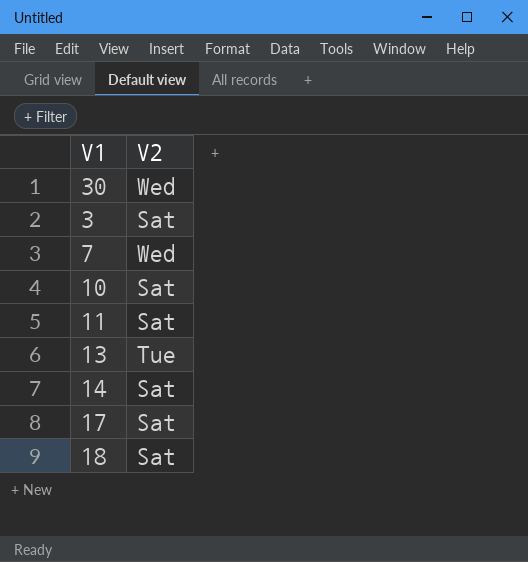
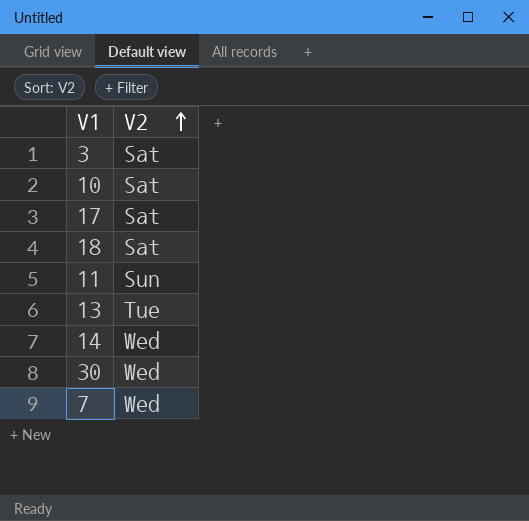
row order: none -> V2 ascending
11 | V2: Sat -> Sun
14 | V2: Sat -> Wed

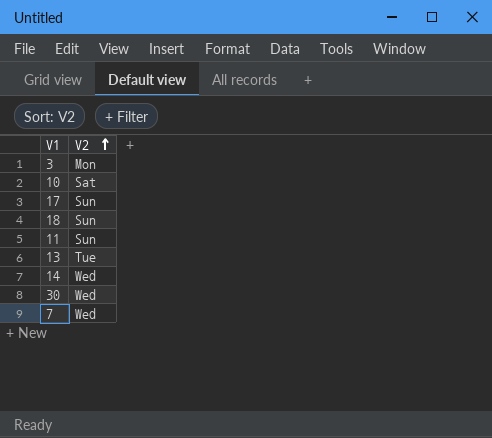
3 | V2: Sat -> Mon
17 | V2: Sat -> Sun
18 | V2: Sat -> Sun

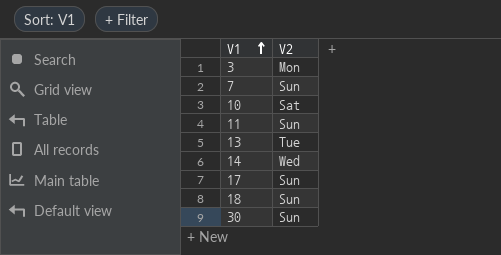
row order: V2 ascending -> V1 ascending
7 | V2: Wed -> Sun
30 | V2: Wed -> Sun

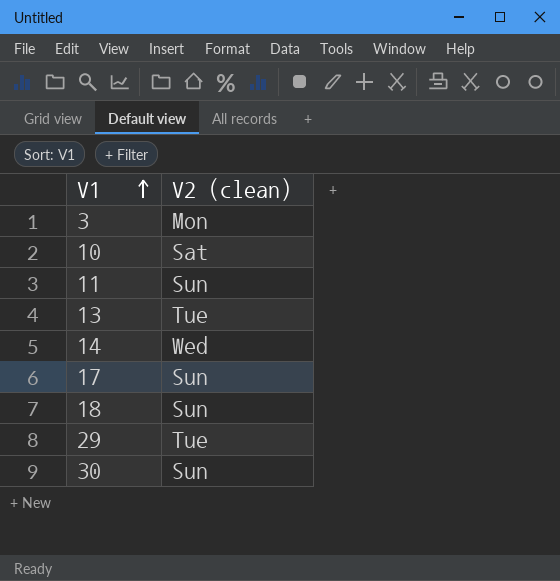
column name: V2 -> V2 (clean)
row 7: Sun -> none
row 29: none -> Tue

